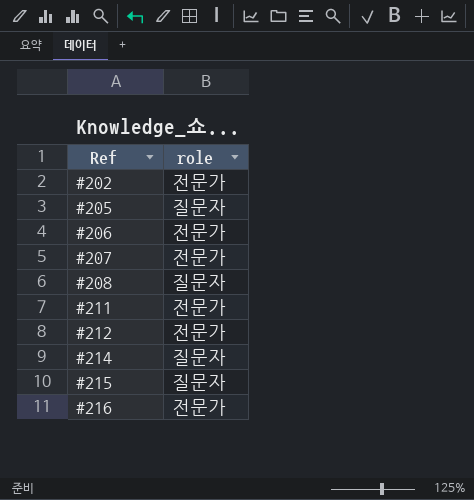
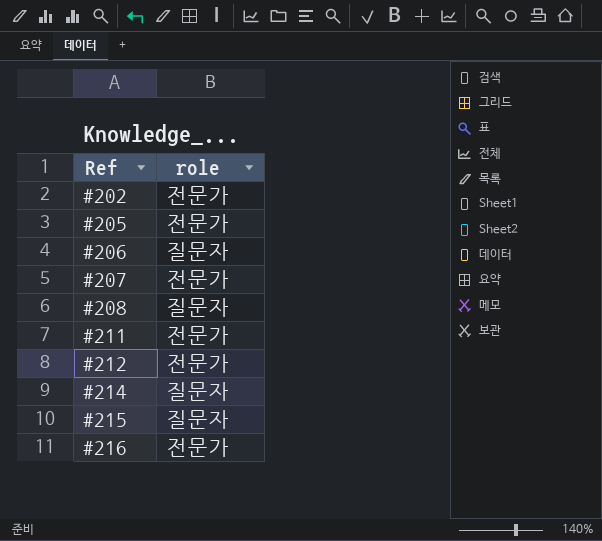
#205 | role: 질문자 -> 전문가
#206 | role: 전문가 -> 질문자

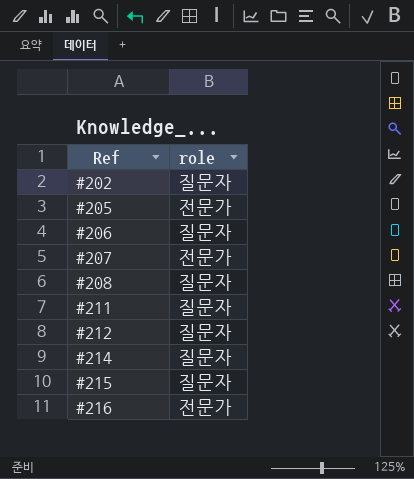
#202 | role: 전문가 -> 질문자
#211 | role: 전문가 -> 질문자
#212 | role: 전문가 -> 질문자

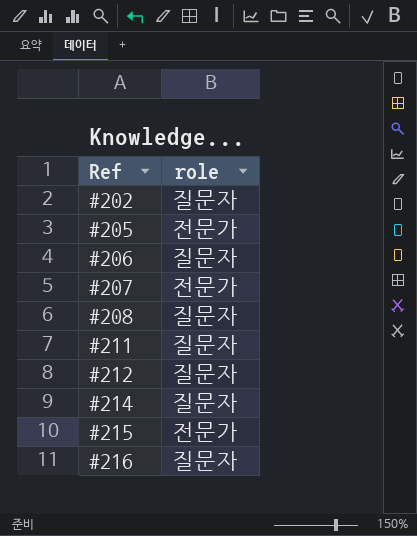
#215 | role: 질문자 -> 전문가
#216 | role: 전문가 -> 질문자

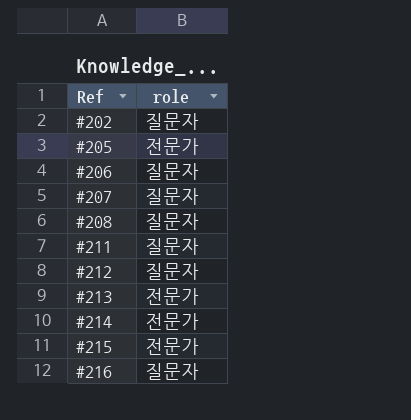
#207 | role: 전문가 -> 질문자
row #213: none -> 전문가
#214 | role: 질문자 -> 전문가

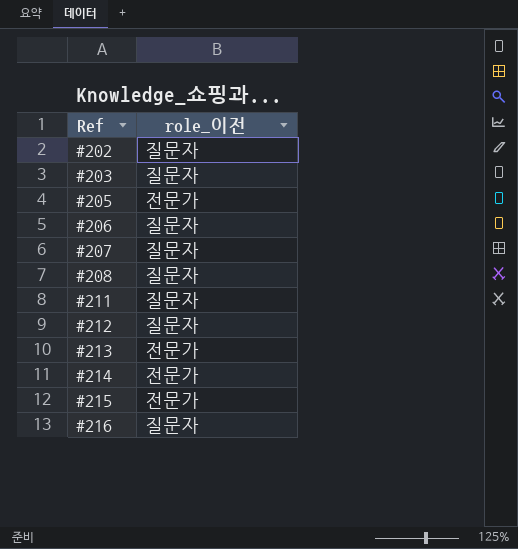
column name: role -> role_이전
row #203: none -> 질문자

